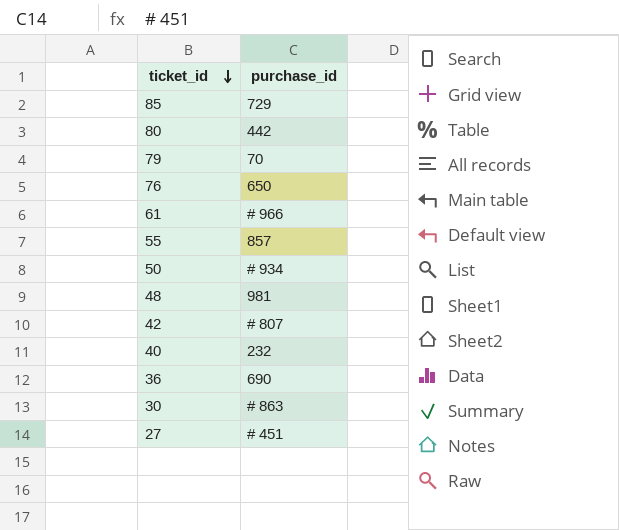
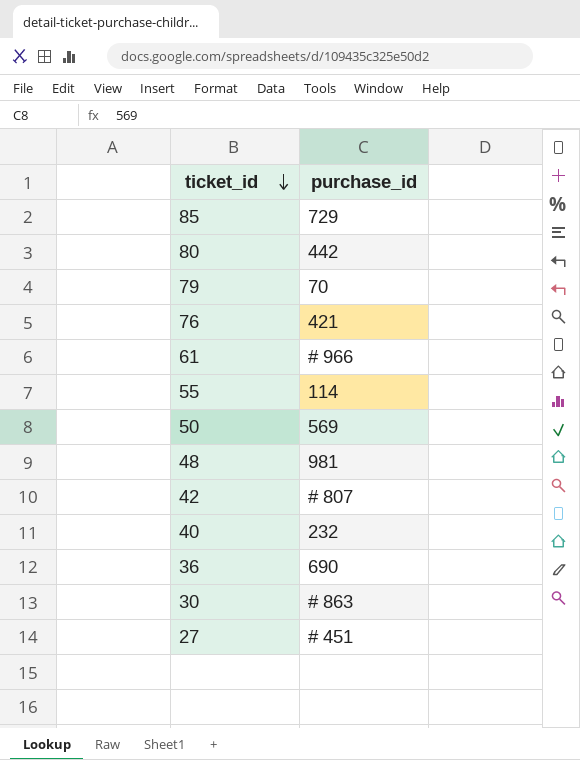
76 | purchase_id: 650 -> 421
55 | purchase_id: 857 -> 114
50 | purchase_id: # 934 -> 569

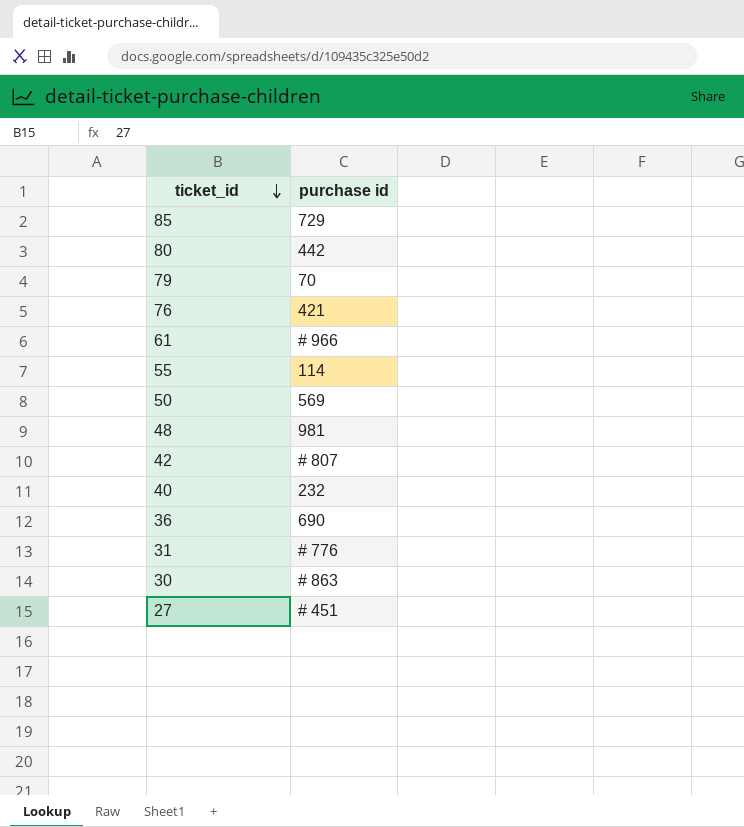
column name: purchase_id -> purchase id
row 31: none -> # 776

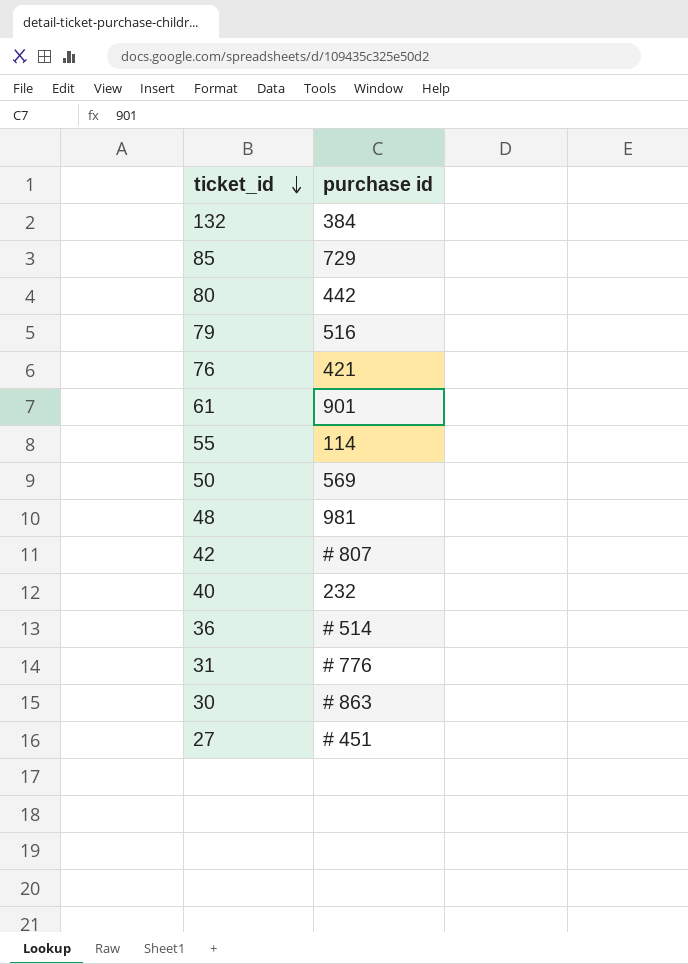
row 132: none -> 384
79 | purchase id: 70 -> 516
61 | purchase id: # 966 -> 901
36 | purchase id: 690 -> # 514

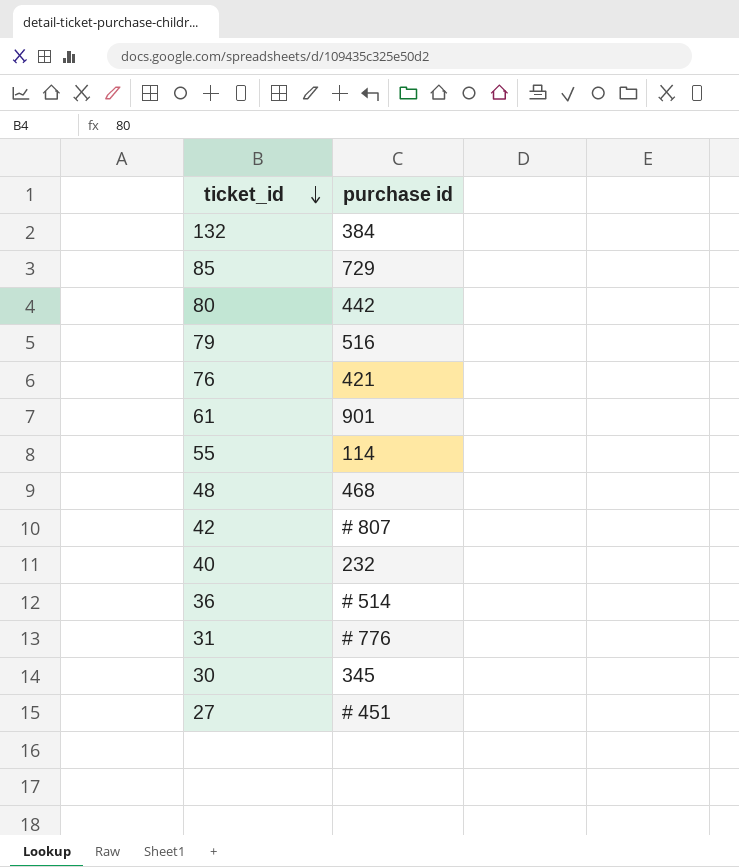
row 50: 569 -> none
48 | purchase id: 981 -> 468
30 | purchase id: # 863 -> 345

